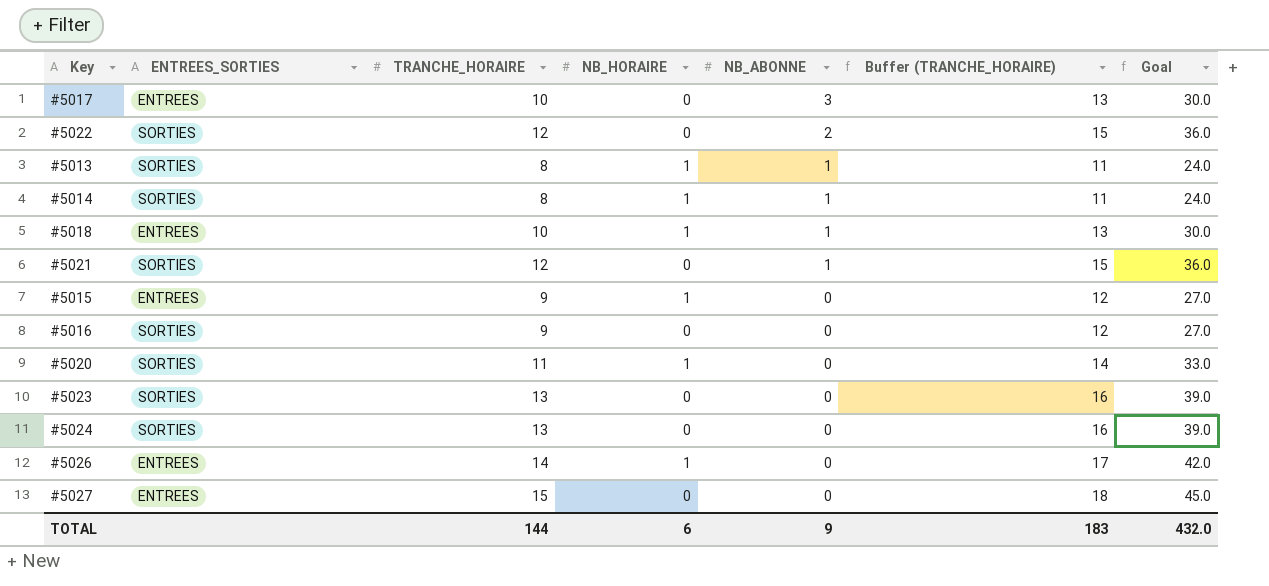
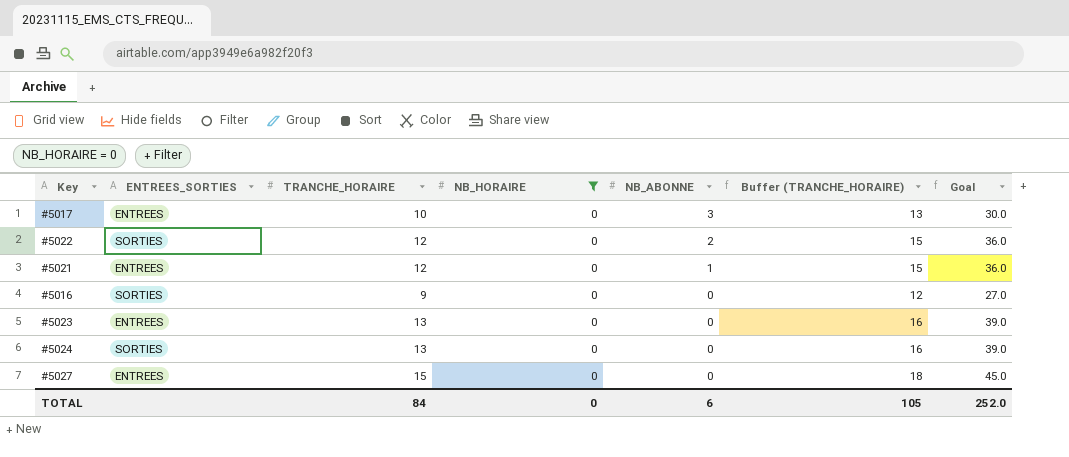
filter: none -> NB_HORAIRE = 0
#5021 | ENTREES_SORTIES: SORTIES -> ENTREES
#5023 | ENTREES_SORTIES: SORTIES -> ENTREES
TOTAL | TRANCHE_HORAIRE: 144 -> 84
TOTAL | NB_HORAIRE: 6 -> 0
TOTAL | NB_ABONNE: 9 -> 6
TOTAL | Buffer (TRANCHE_HORAIRE): 183 -> 105
TOTAL | Goal: 432.0 -> 252.0

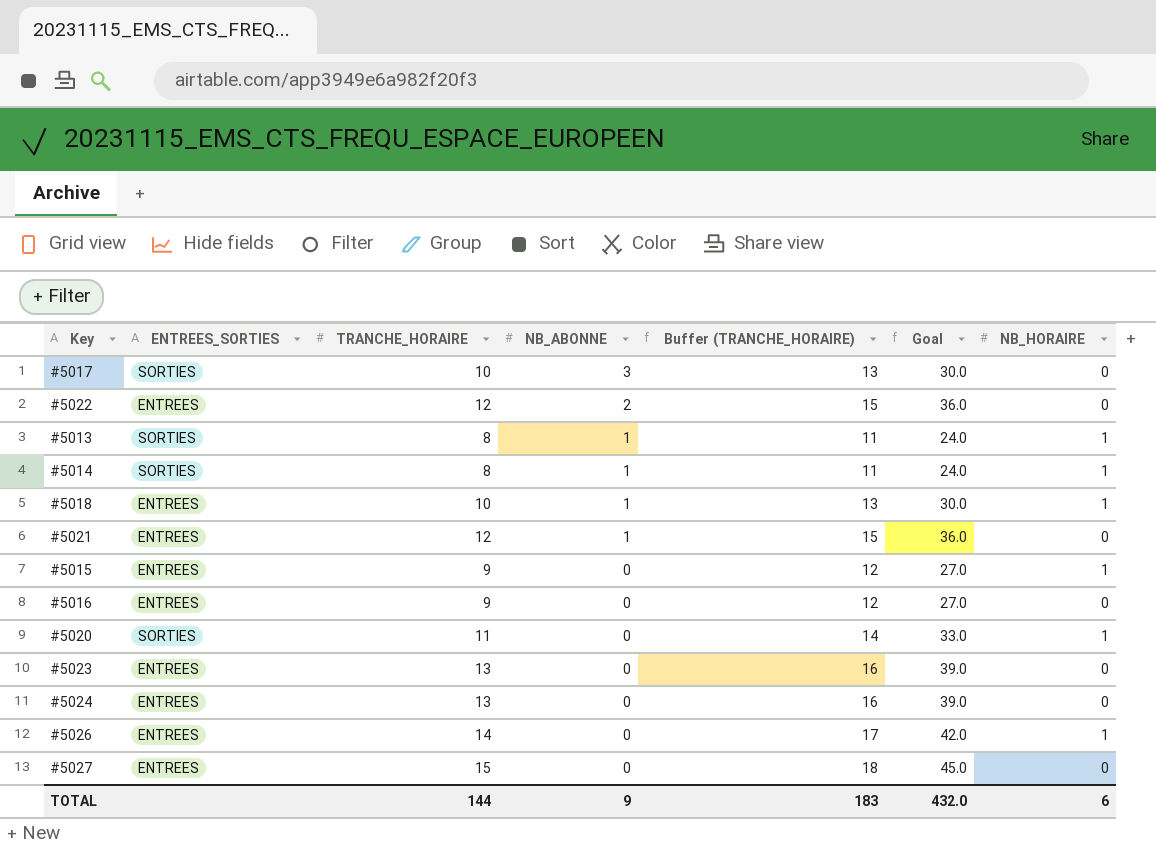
filter: NB_HORAIRE = 0 -> none
column NB_HORAIRE | position: 4 -> 7
#5017 | ENTREES_SORTIES: ENTREES -> SORTIES
#5022 | ENTREES_SORTIES: SORTIES -> ENTREES
#5016 | ENTREES_SORTIES: SORTIES -> ENTREES
#5024 | ENTREES_SORTIES: SORTIES -> ENTREES
TOTAL | TRANCHE_HORAIRE: 84 -> 144
TOTAL | NB_ABONNE: 6 -> 9
TOTAL | Buffer (TRANCHE_HORAIRE): 105 -> 183
TOTAL | Goal: 252.0 -> 432.0
TOTAL | NB_HORAIRE: 0 -> 6

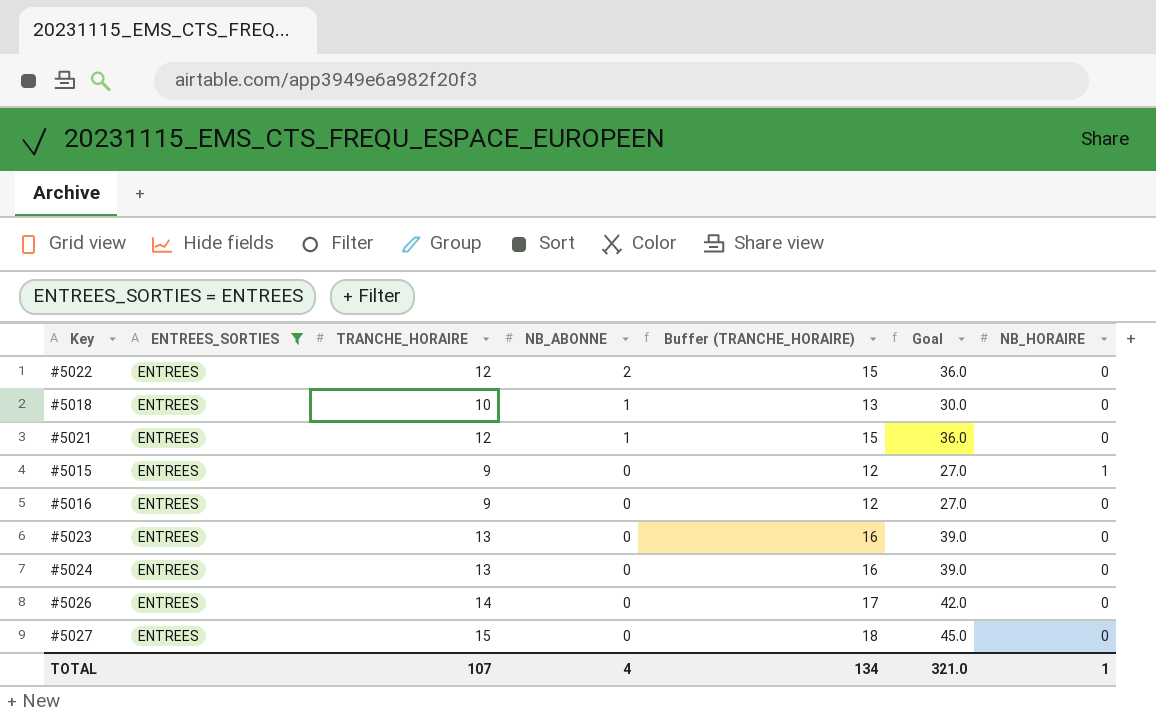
filter: none -> ENTREES_SORTIES = ENTREES
#5018 | NB_HORAIRE: 1 -> 0
#5026 | NB_HORAIRE: 1 -> 0
TOTAL | TRANCHE_HORAIRE: 144 -> 107
TOTAL | NB_ABONNE: 9 -> 4
TOTAL | Buffer (TRANCHE_HORAIRE): 183 -> 134
TOTAL | Goal: 432.0 -> 321.0
TOTAL | NB_HORAIRE: 6 -> 1

